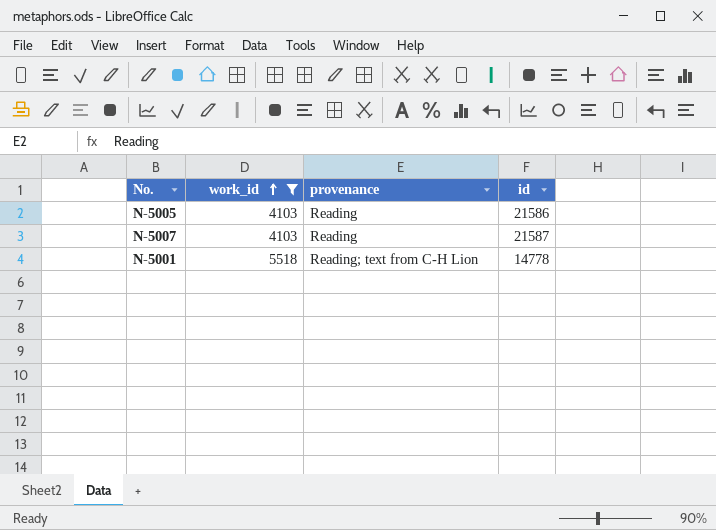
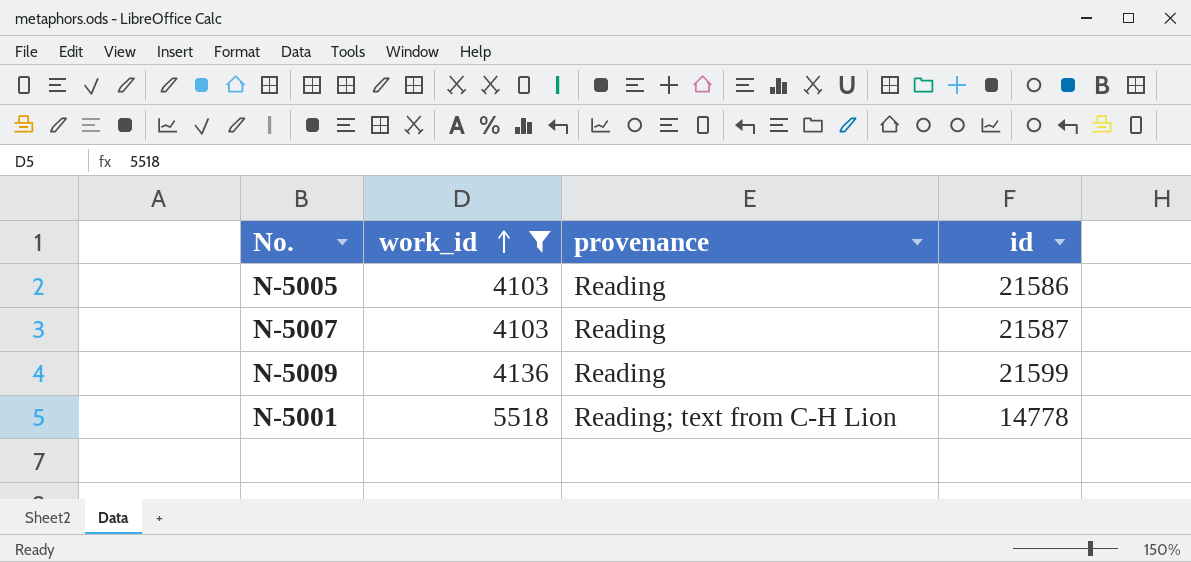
row N-5009: none -> 4136 | Reading | 21599

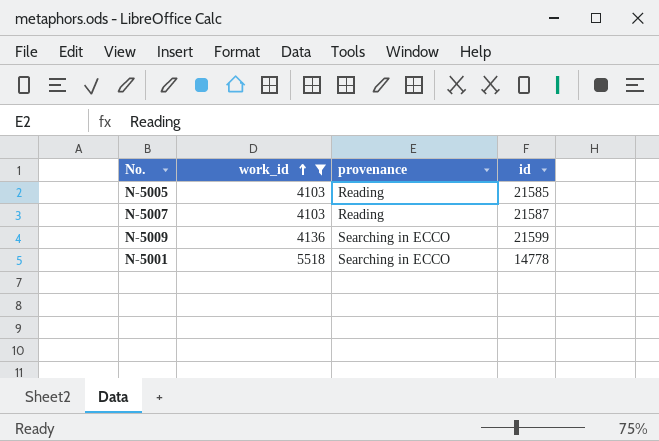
N-5005 | id: 21586 -> 21585
N-5009 | provenance: Reading -> Searching in ECCO
N-5001 | provenance: Reading; text from C-H Lion -> Searching in ECCO

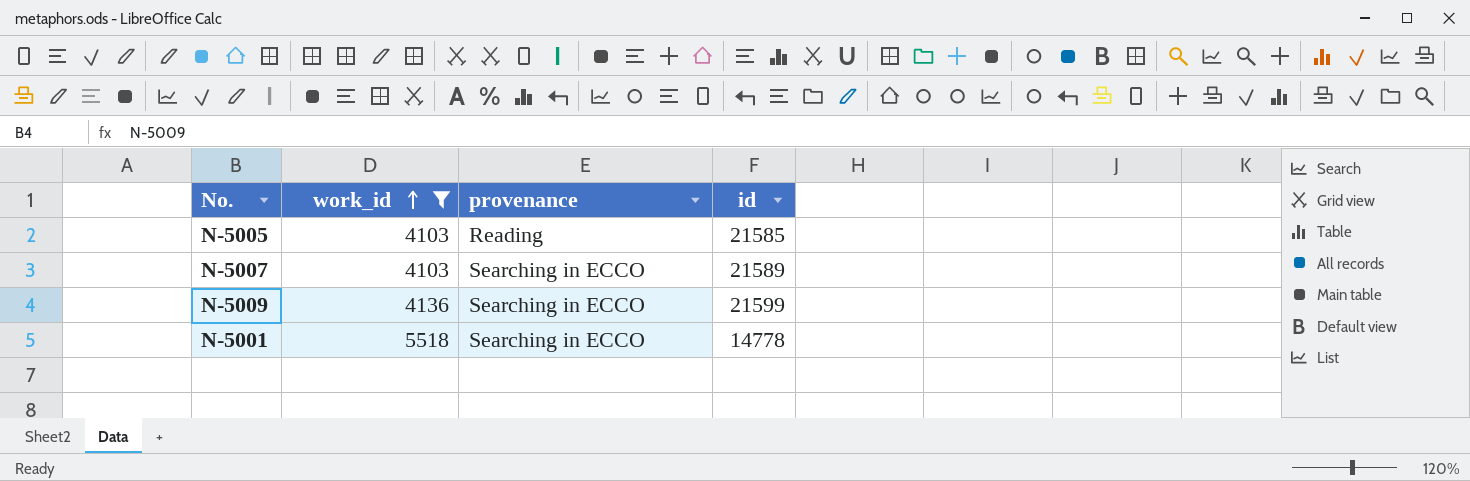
N-5007 | provenance: Reading -> Searching in ECCO
N-5007 | id: 21587 -> 21589

